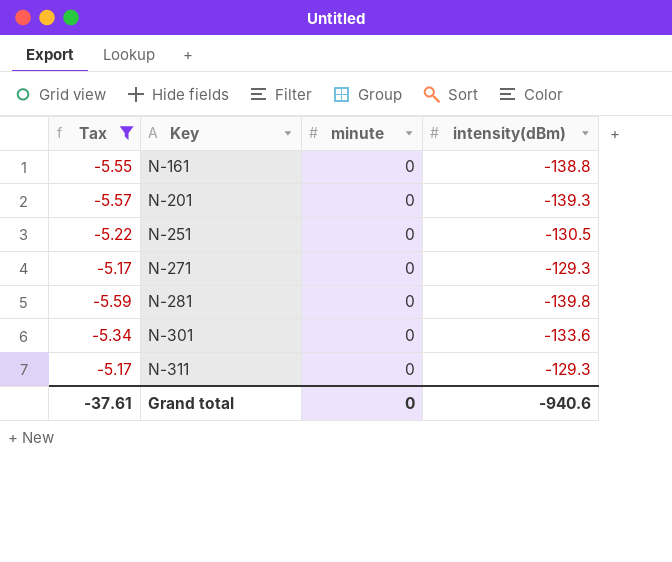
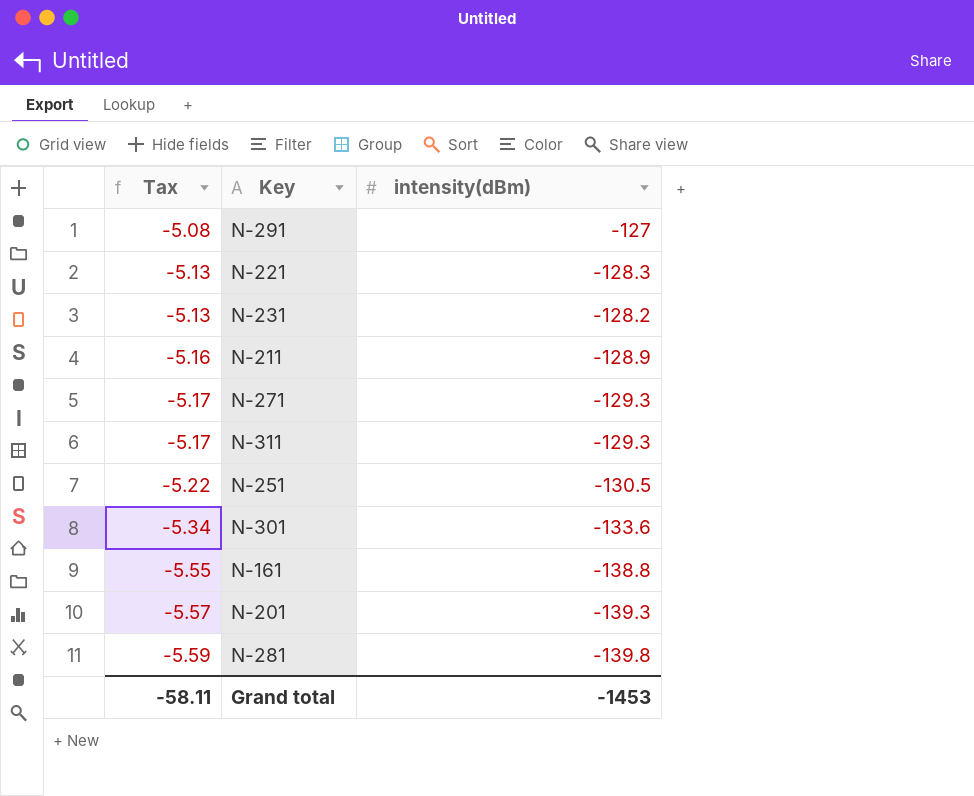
filter: Tax <= -5.17 -> none
row order: Key ascending -> Tax descending
column minute | position: 3 -> none
Grand total | Tax: -37.61 -> -58.11
Grand total | intensity(dBm): -940.6 -> -1453

